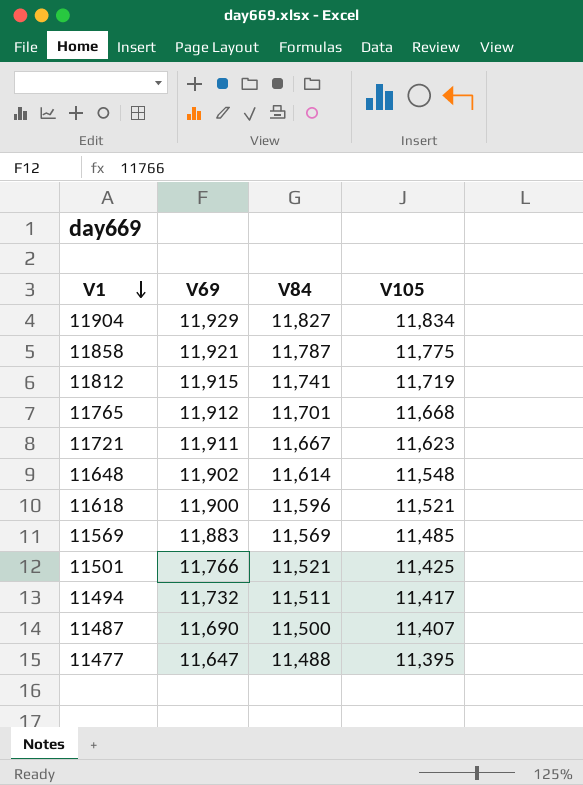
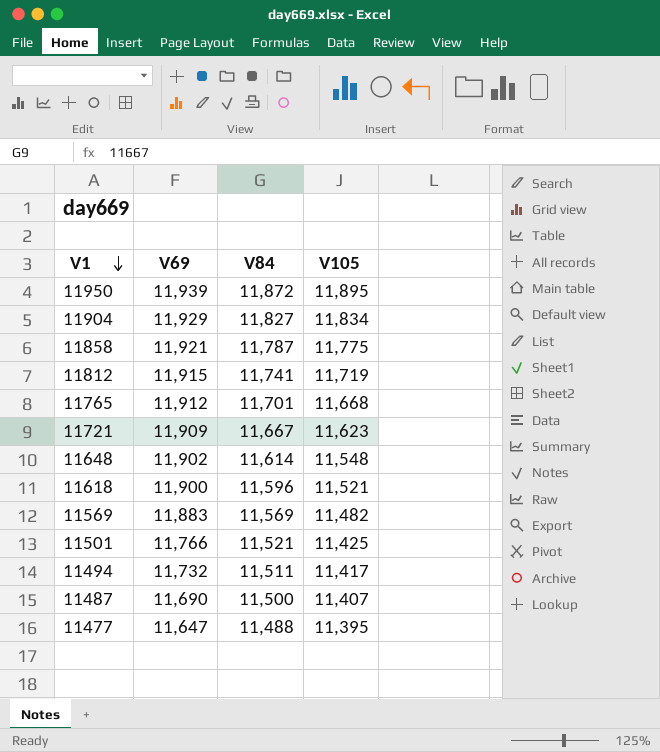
row 11950: none -> 11,939 | 11,872 | 11,895
11721 | V69: 11,911 -> 11,909
11569 | V105: 11,485 -> 11,482

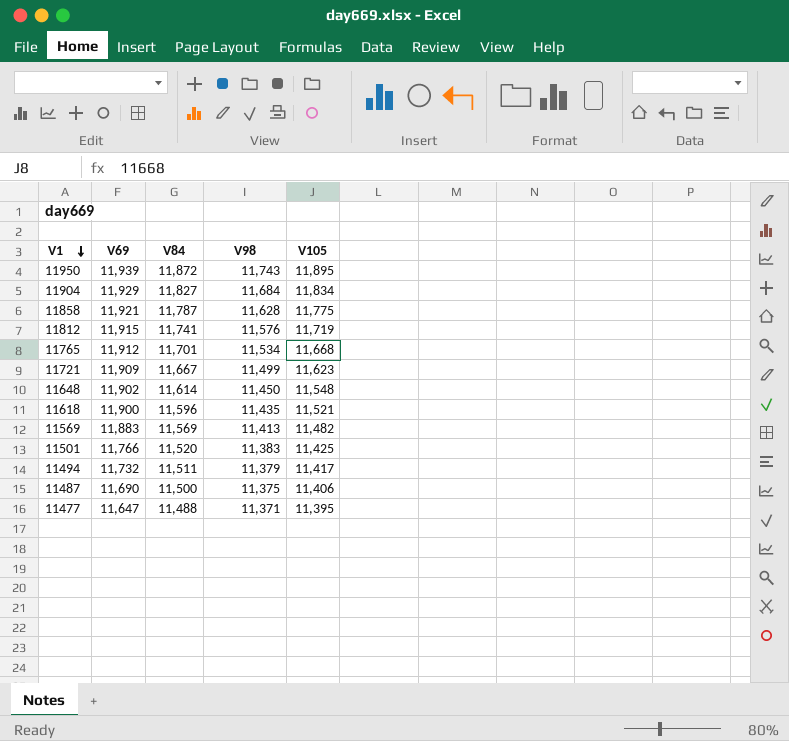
column V98 | position: none -> 4
11501 | V84: 11,521 -> 11,520
11487 | V105: 11,407 -> 11,406

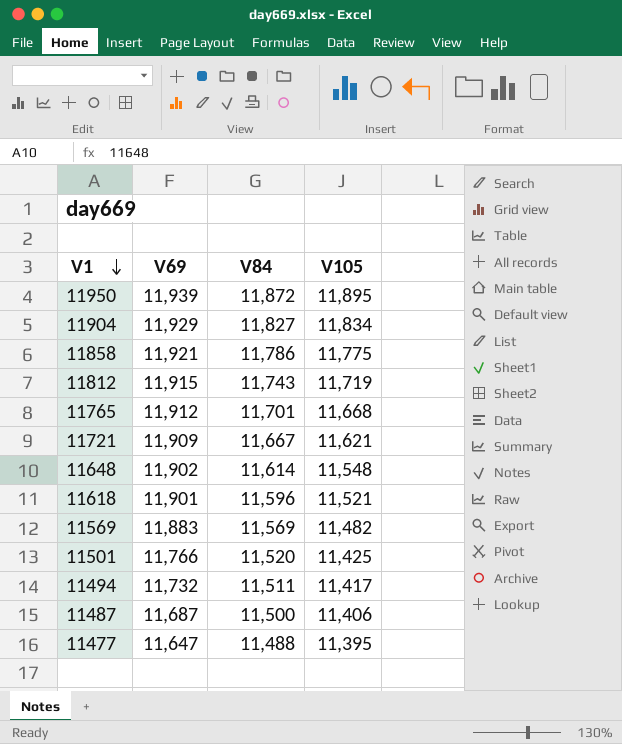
column V98 | position: 4 -> none
11858 | V84: 11,787 -> 11,786
11812 | V84: 11,741 -> 11,743
11721 | V105: 11,623 -> 11,621
11618 | V69: 11,900 -> 11,901
11487 | V69: 11,690 -> 11,687

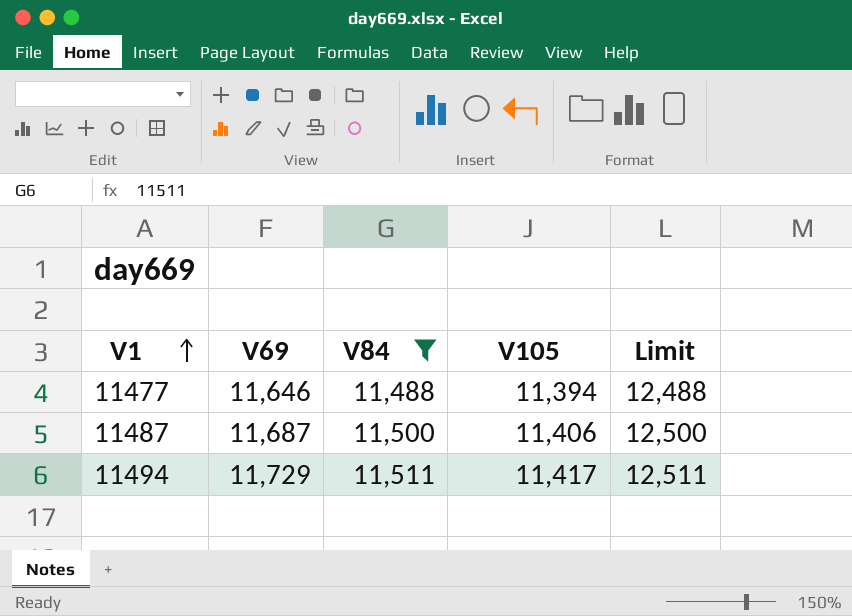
filter: none -> V84 <= 11,511
row order: V1 descending -> V1 ascending
column Limit | formula: none -> [V84] + 1000
11477 | V69: 11,647 -> 11,646
11477 | V105: 11,395 -> 11,394
11494 | V69: 11,732 -> 11,729

